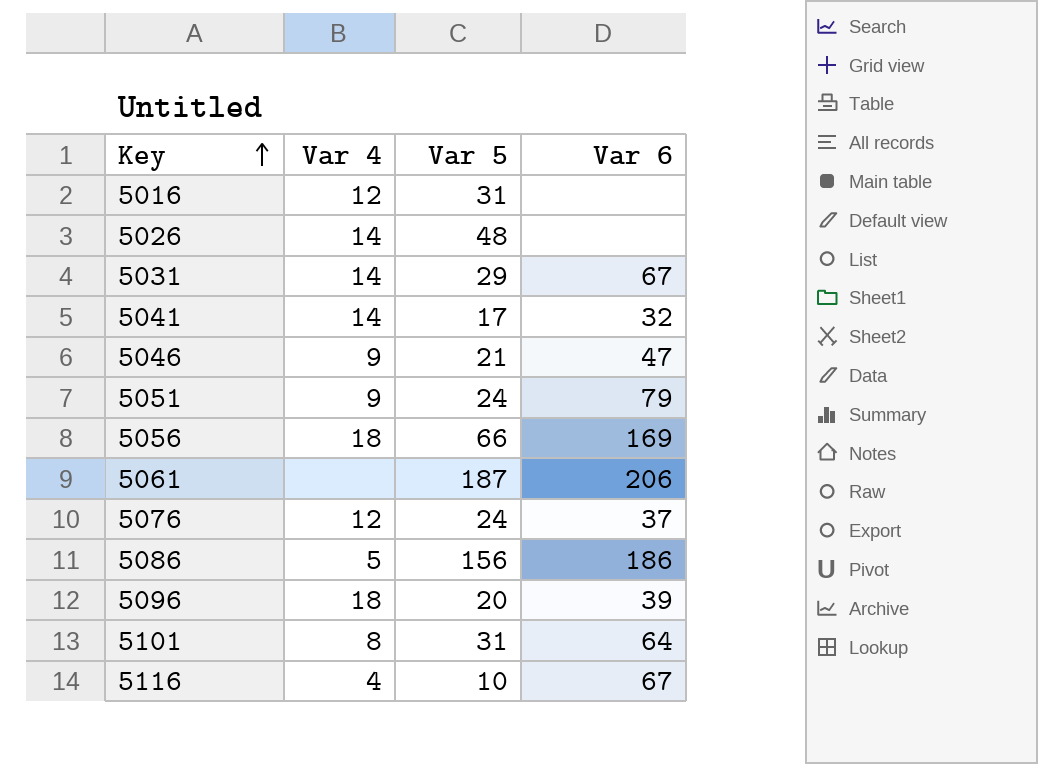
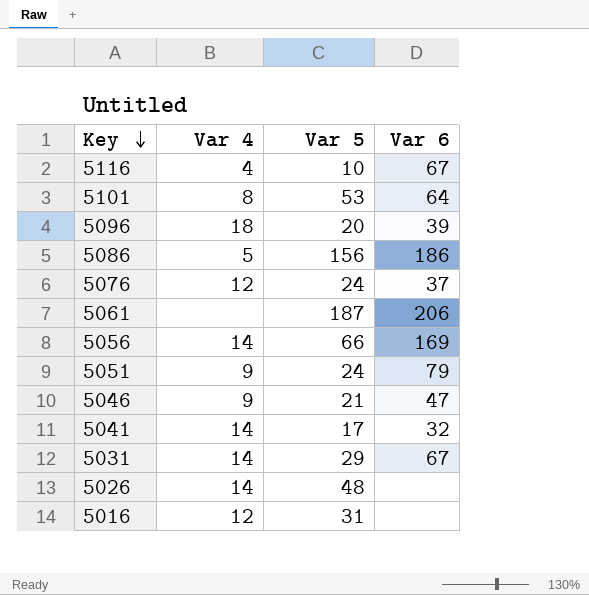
row order: Key ascending -> Key descending
5101 | Var 5: 31 -> 53
5056 | Var 4: 18 -> 14

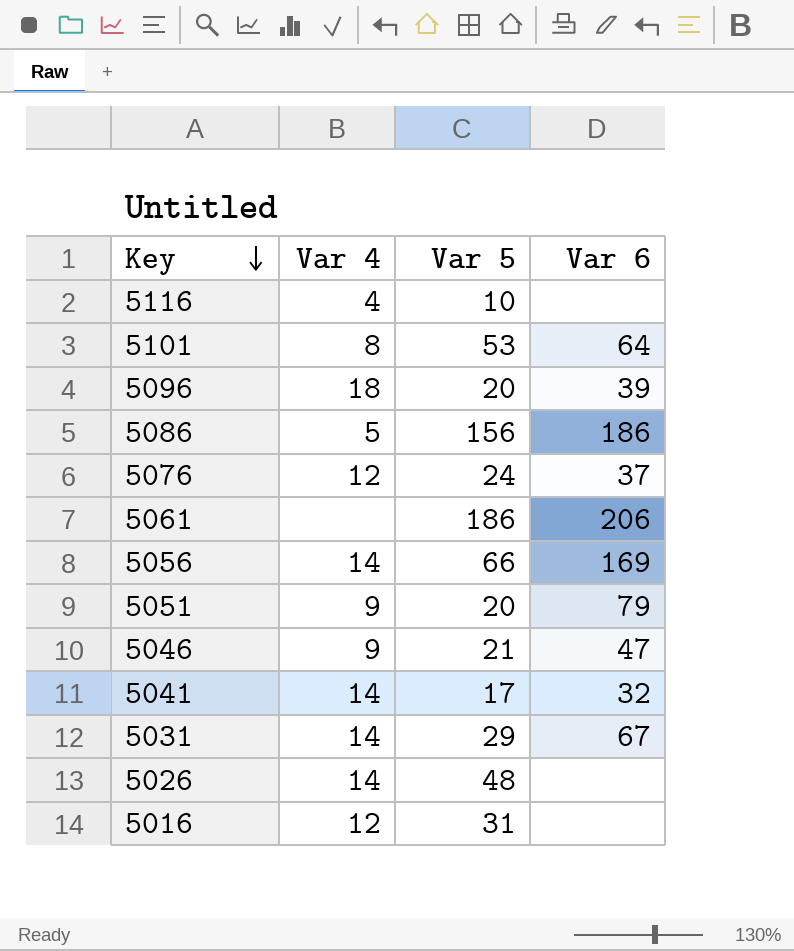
5116 | Var 6: 67 -> none
5061 | Var 5: 187 -> 186
5051 | Var 5: 24 -> 20

